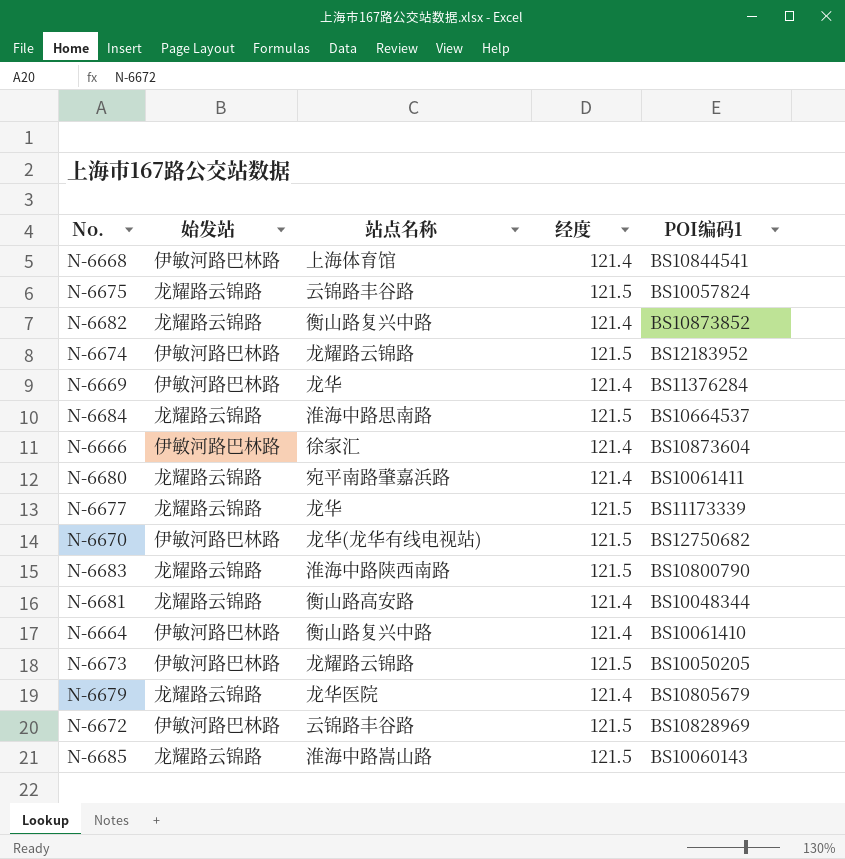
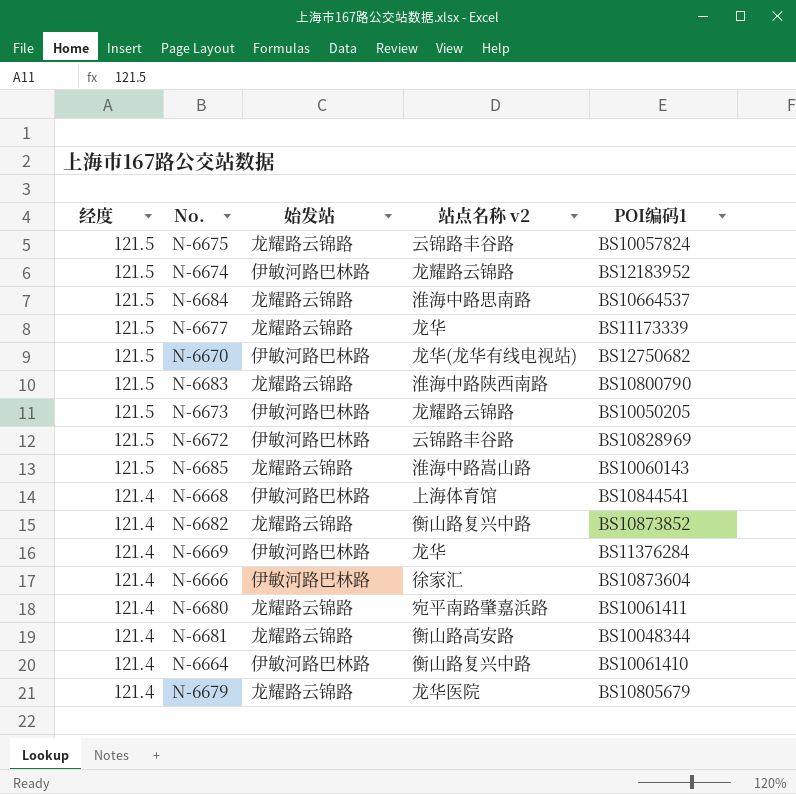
row order: none -> 经度 descending
column 经度 | position: 4 -> 1
column name: 站点名称 -> 站点名称 v2

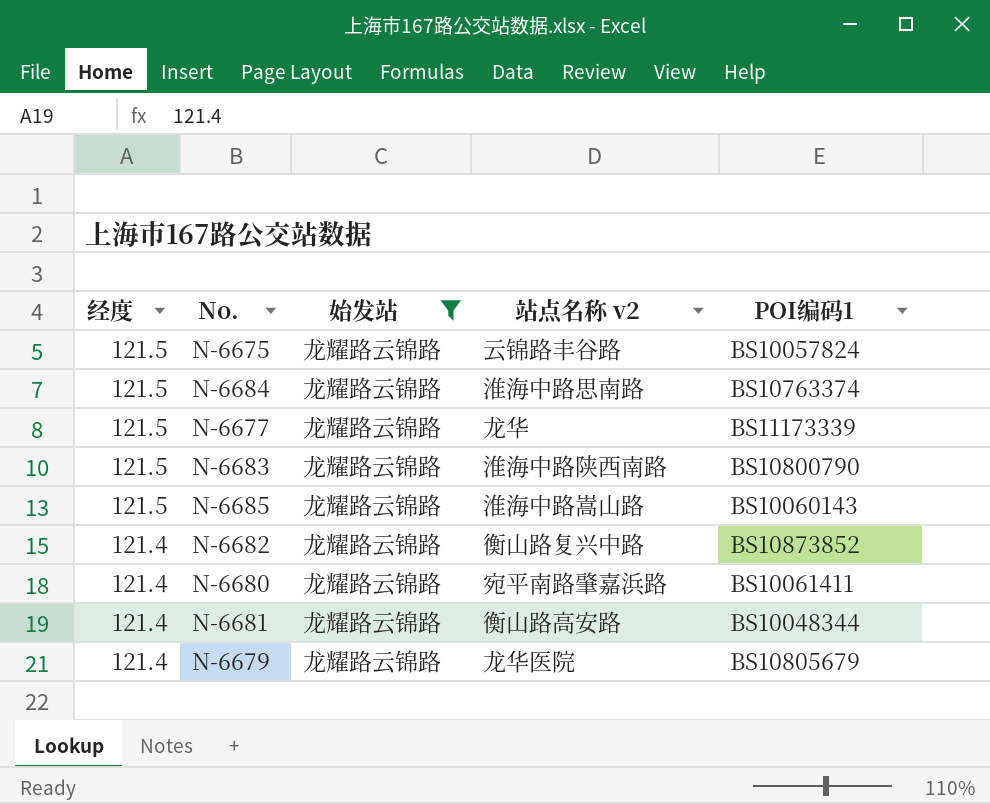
filter: none -> 始发站 = 龙耀路云锦路
N-6684 | POI编码1: BS10664537 -> BS10763374

